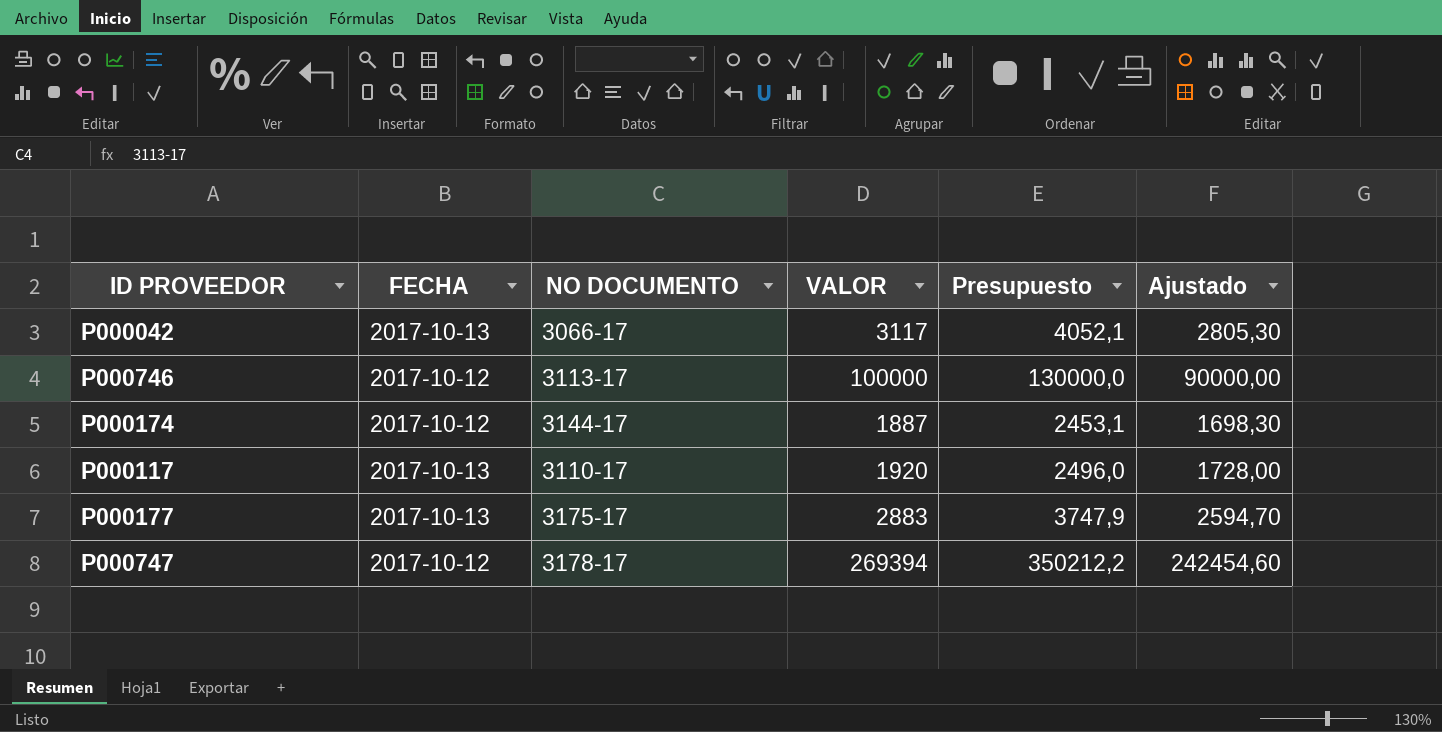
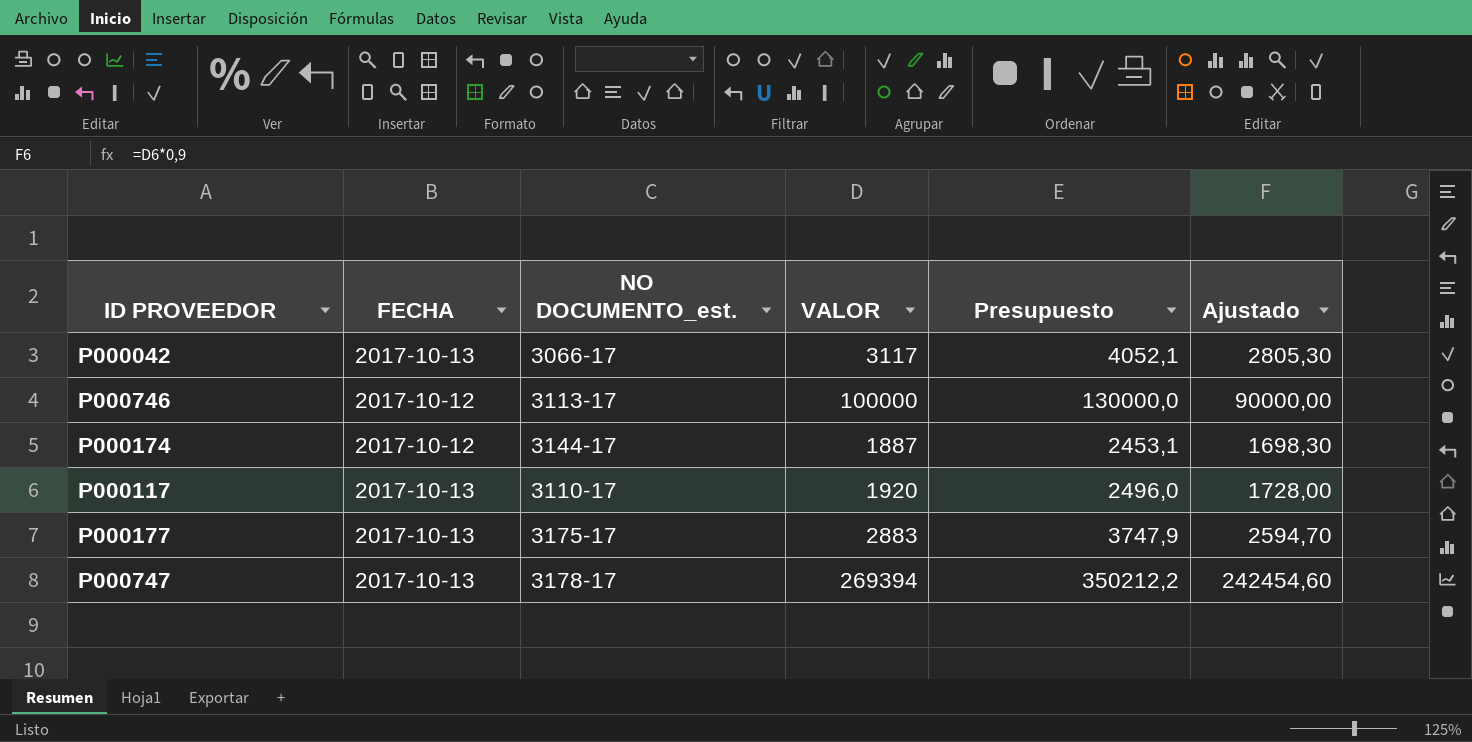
column name: NO DOCUMENTO -> NO DOCUMENTO_est.
P000747 | FECHA: 2017-10-12 -> 2017-10-13

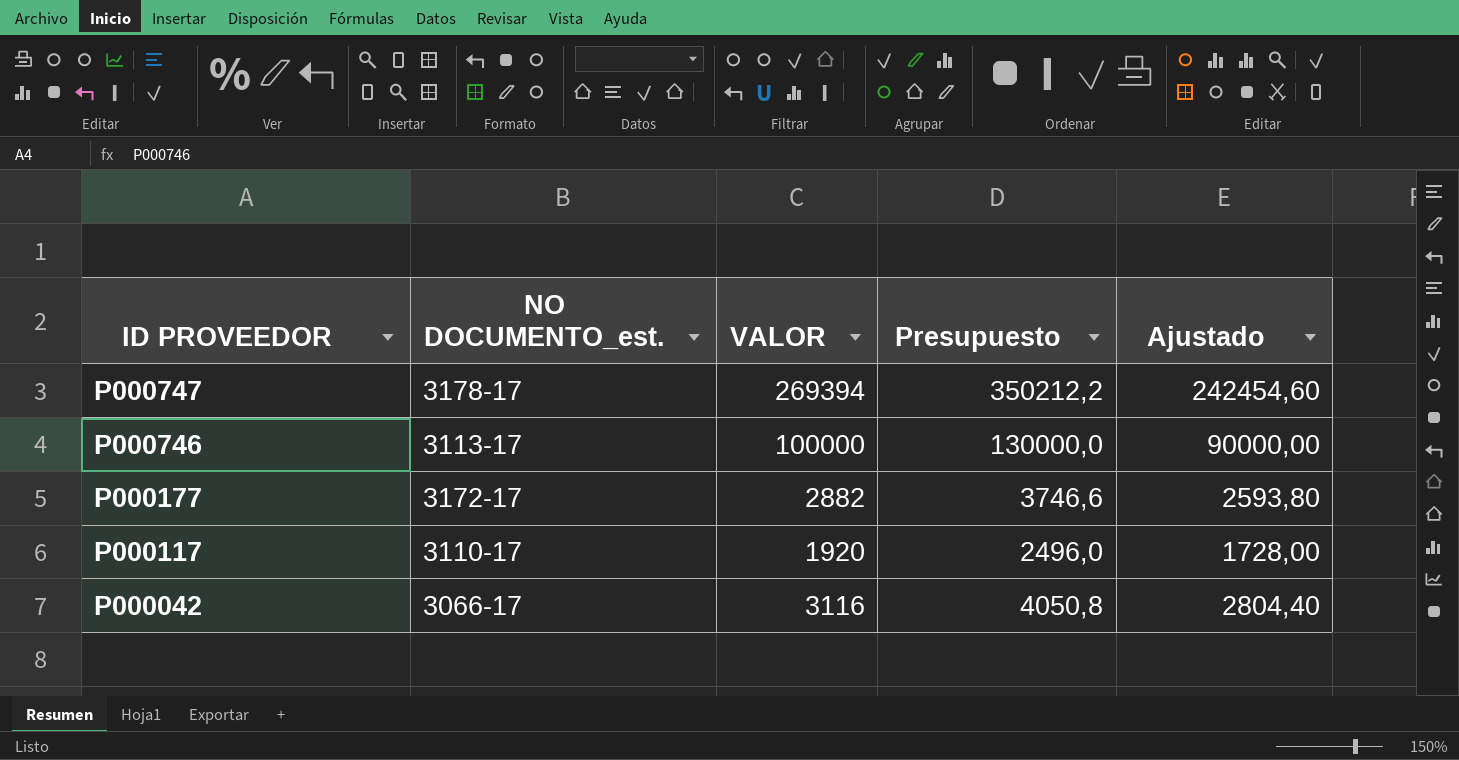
row order: none -> ID PROVEEDOR descending
column FECHA | position: 2 -> none
row P000174: 2017-10-12 | 3144-17 | 1887 | 2453,1 | 1698,30 -> none
P000177 | NO DOCUMENTO_est.: 3175-17 -> 3172-17
P000177 | VALOR: 2883 -> 2882
P000177 | Presupuesto: 3747,9 -> 3746,6
P000177 | Ajustado: 2594,70 -> 2593,80
P000042 | VALOR: 3117 -> 3116
P000042 | Presupuesto: 4052,1 -> 4050,8
P000042 | Ajustado: 2805,30 -> 2804,40

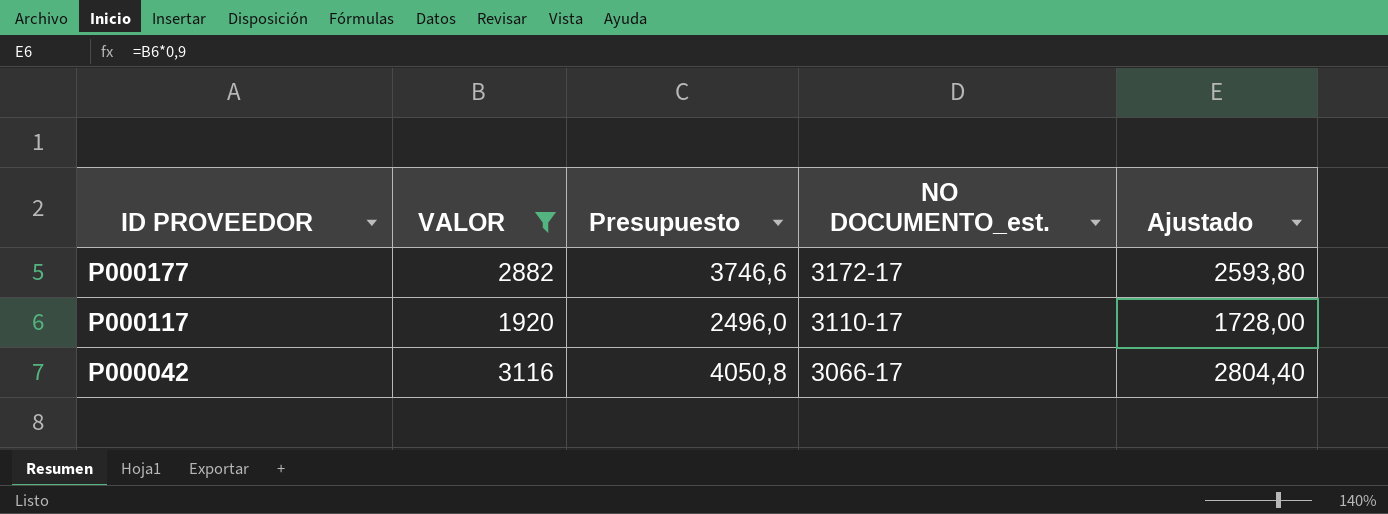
filter: none -> VALOR <= 3116
column NO DOCUMENTO_est. | position: 2 -> 4

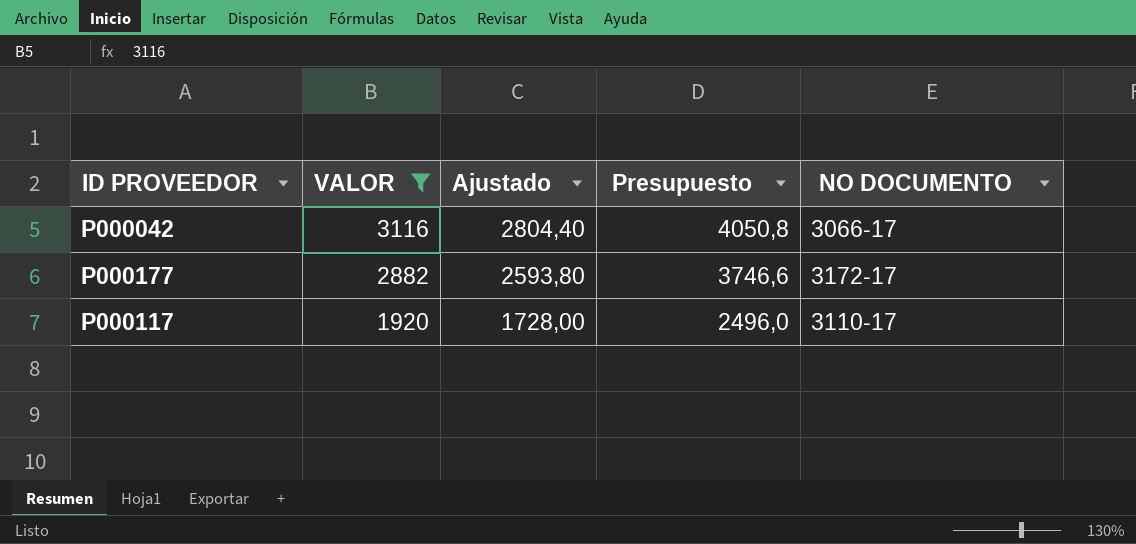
row order: ID PROVEEDOR descending -> VALOR descending
column Ajustado | position: 5 -> 3
column name: NO DOCUMENTO_est. -> NO DOCUMENTO

